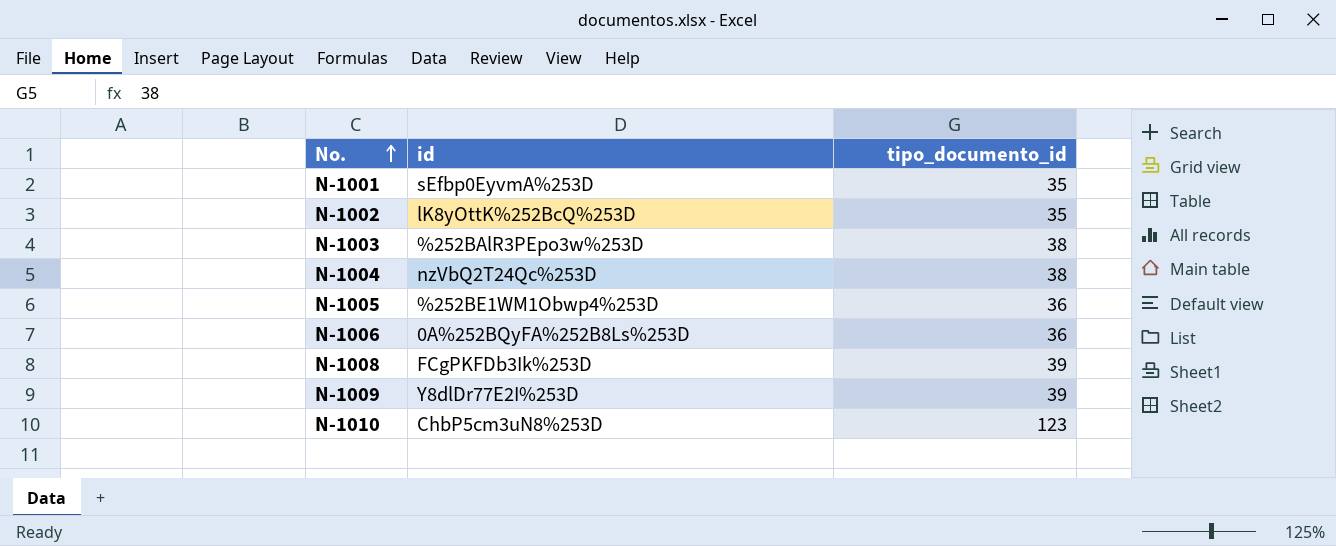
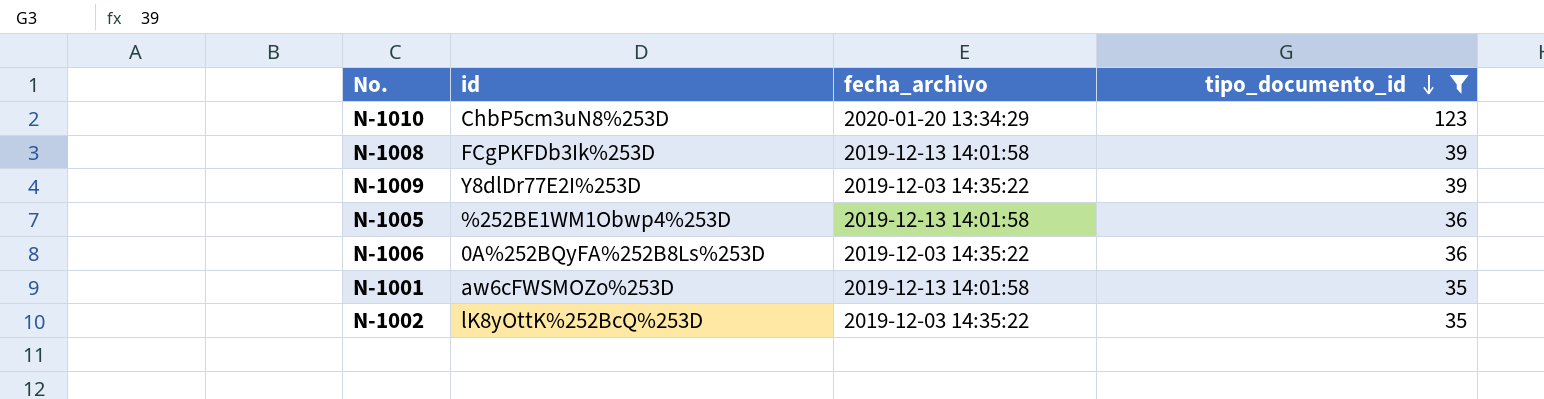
filter: none -> tipo_documento_id != 38
row order: No. ascending -> tipo_documento_id descending
column fecha_archivo | position: none -> 3
N-1001 | id: sEfbp0EyvmA%253D -> aw6cFWSMOZo%253D

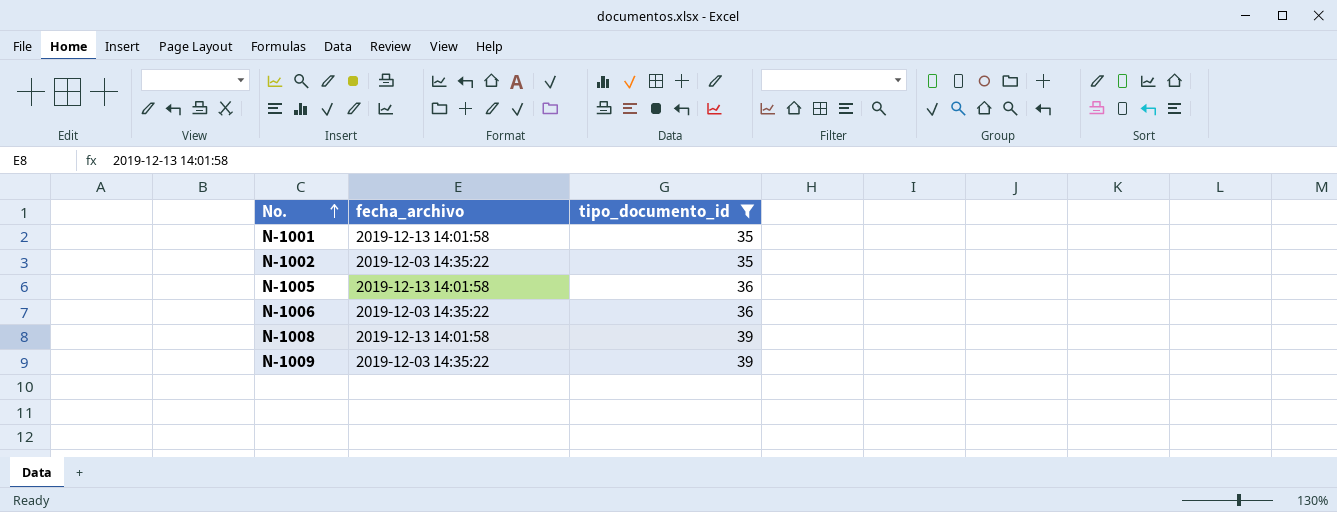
row order: tipo_documento_id descending -> No. ascending
column id | position: 2 -> none
row N-1010: ChbP5cm3uN8%253D | 2020-01-20 13:34:29 | 123 -> none

